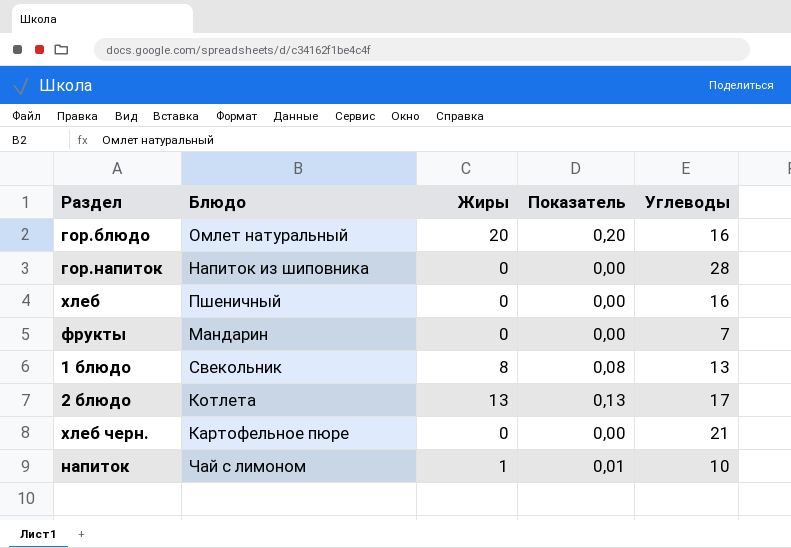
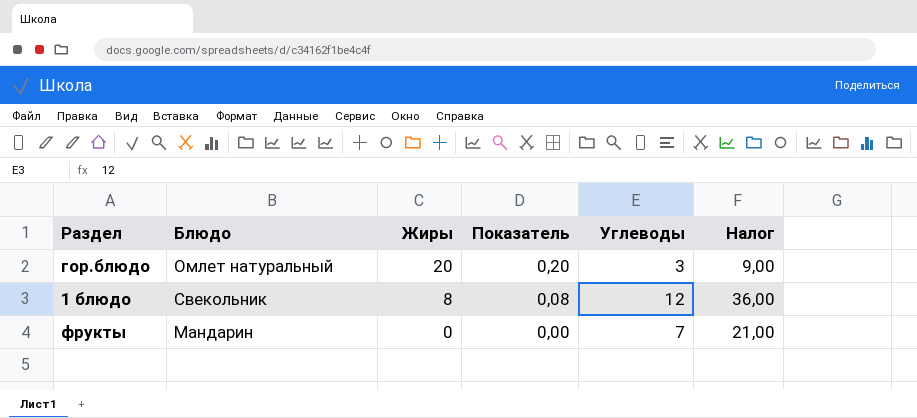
row order: none -> Жиры descending
column Налог | formula: none -> [Углеводы] * 3
row гор.напиток: Напиток из шиповника | 0 | 0,00 | 28 -> none
row хлеб: Пшеничный | 0 | 0,00 | 16 -> none
row 2 блюдо: Котлета | 13 | 0,13 | 17 -> none
row хлеб черн.: Картофельное пюре | 0 | 0,00 | 21 -> none
row напиток: Чай с лимоном | 1 | 0,01 | 10 -> none
гор.блюдо | Углеводы: 16 -> 3
1 блюдо | Углеводы: 13 -> 12

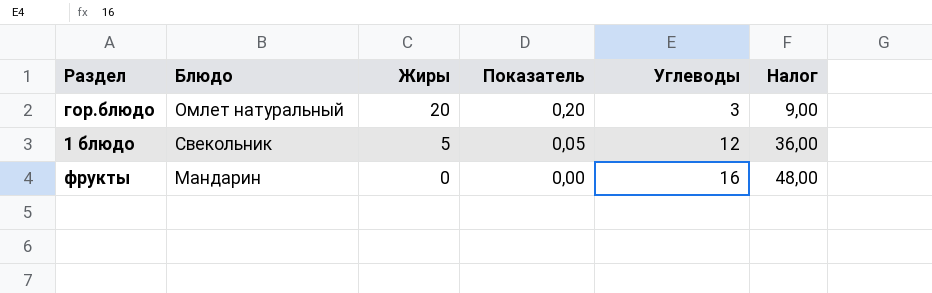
1 блюдо | Жиры: 8 -> 5
1 блюдо | Показатель: 0,08 -> 0,05
фрукты | Углеводы: 7 -> 16
фрукты | Налог: 21,00 -> 48,00

